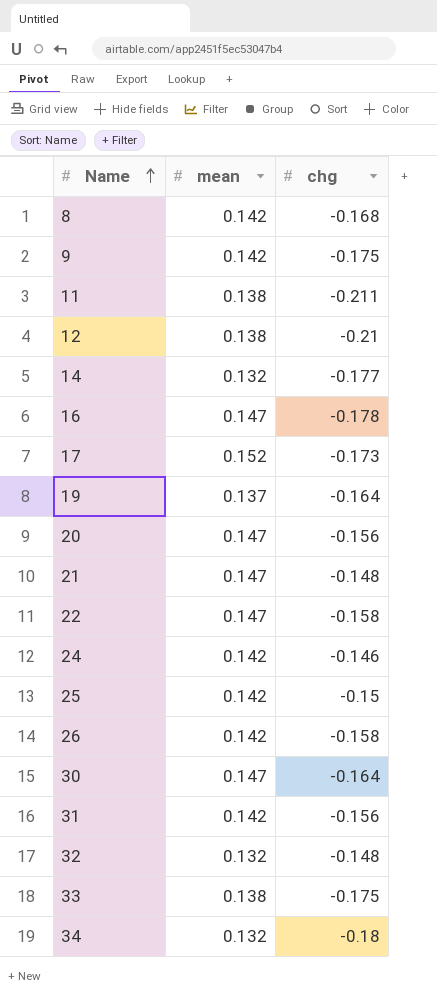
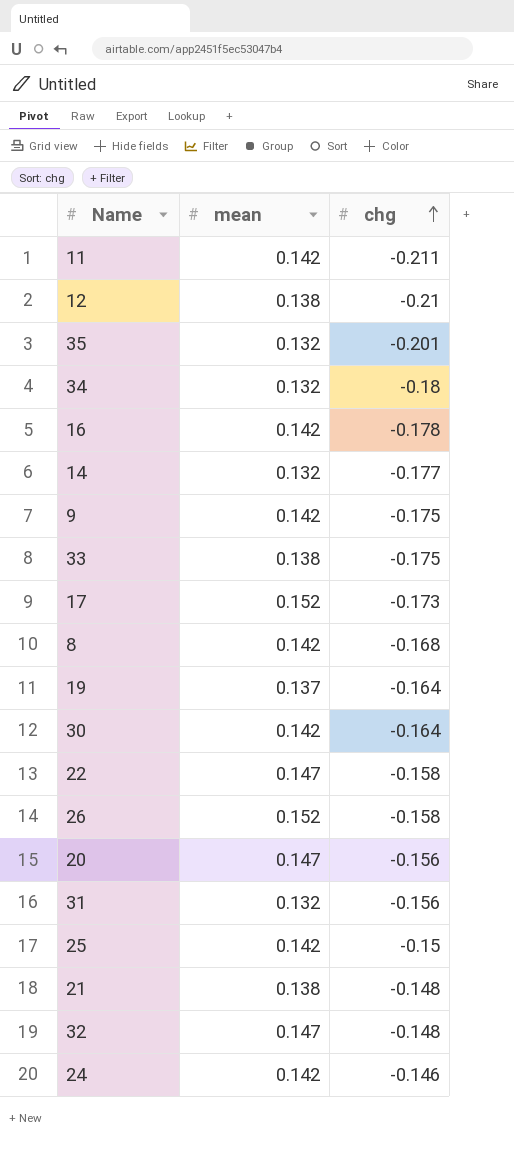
row order: Name ascending -> chg ascending
11 | mean: 0.138 -> 0.142
row 35: none -> 0.132 | -0.201
16 | mean: 0.147 -> 0.142
30 | mean: 0.147 -> 0.142
26 | mean: 0.142 -> 0.152
31 | mean: 0.142 -> 0.132
21 | mean: 0.147 -> 0.138
32 | mean: 0.132 -> 0.147

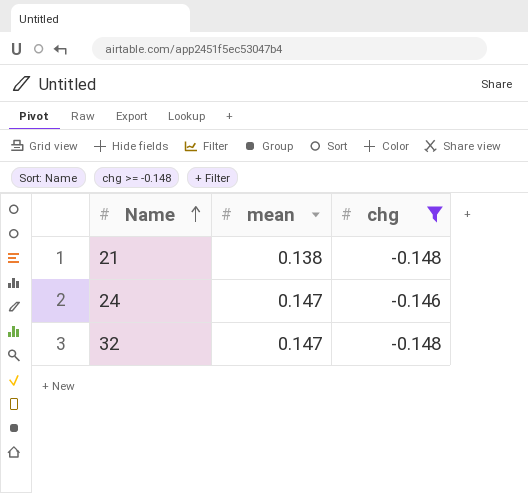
filter: none -> chg >= -0.148
row order: chg ascending -> Name ascending
24 | mean: 0.142 -> 0.147

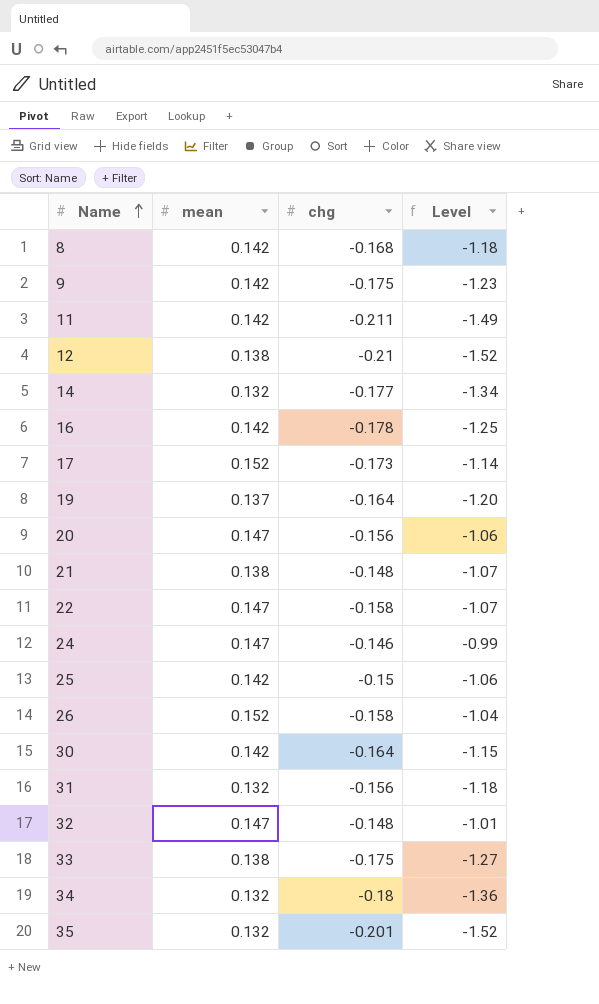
filter: chg >= -0.148 -> none
column Level | formula: none -> [chg] / [mean]

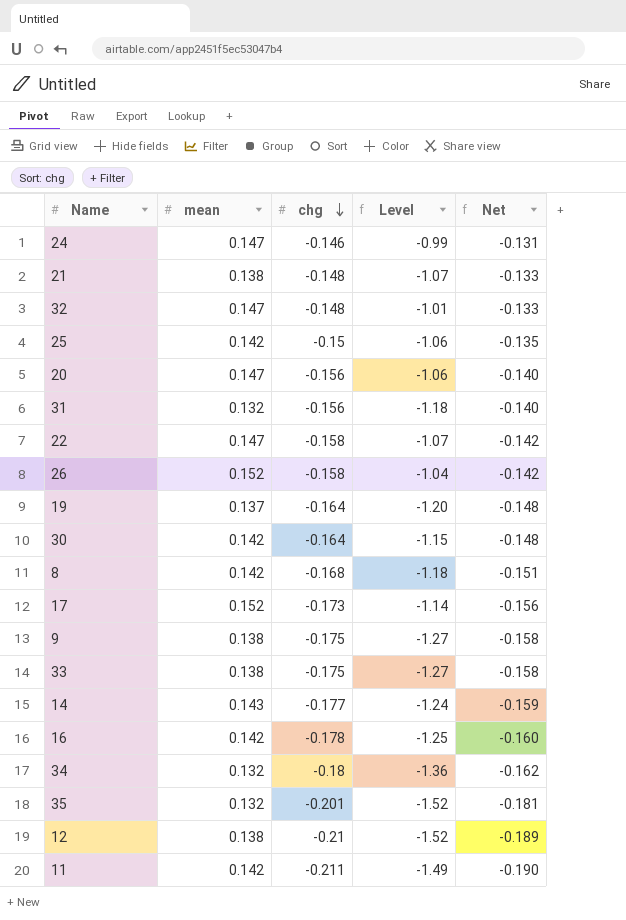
row order: Name ascending -> chg descending
column Net | formula: none -> [chg] * 0.9
9 | mean: 0.142 -> 0.138
9 | Level: -1.23 -> -1.27
14 | mean: 0.132 -> 0.143
14 | Level: -1.34 -> -1.24

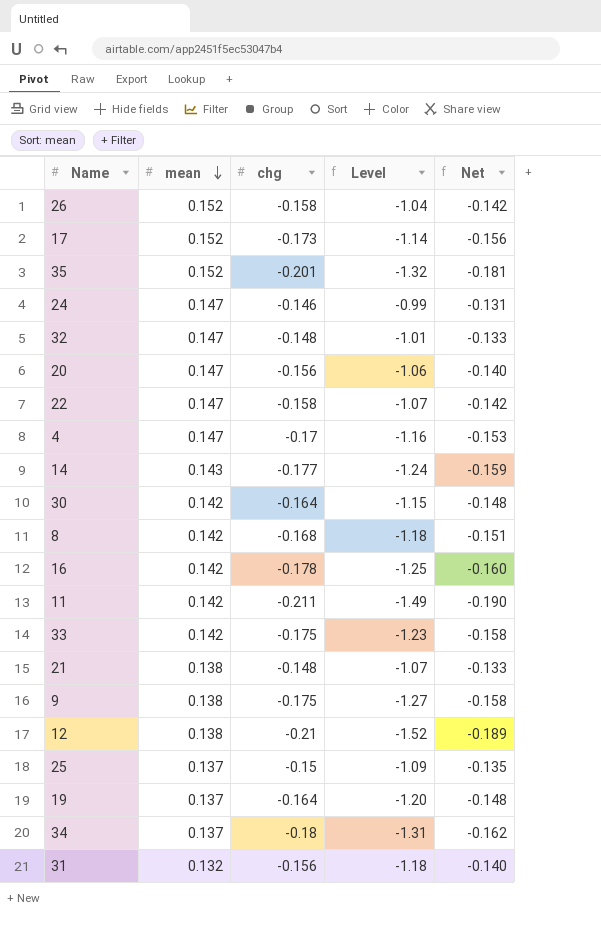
row order: chg descending -> mean descending
35 | mean: 0.132 -> 0.152
35 | Level: -1.52 -> -1.32
row 4: none -> 0.147 | -0.17 | -1.16 | -0.153
33 | mean: 0.138 -> 0.142
33 | Level: -1.27 -> -1.23
25 | mean: 0.142 -> 0.137
25 | Level: -1.06 -> -1.09
34 | mean: 0.132 -> 0.137
34 | Level: -1.36 -> -1.31

